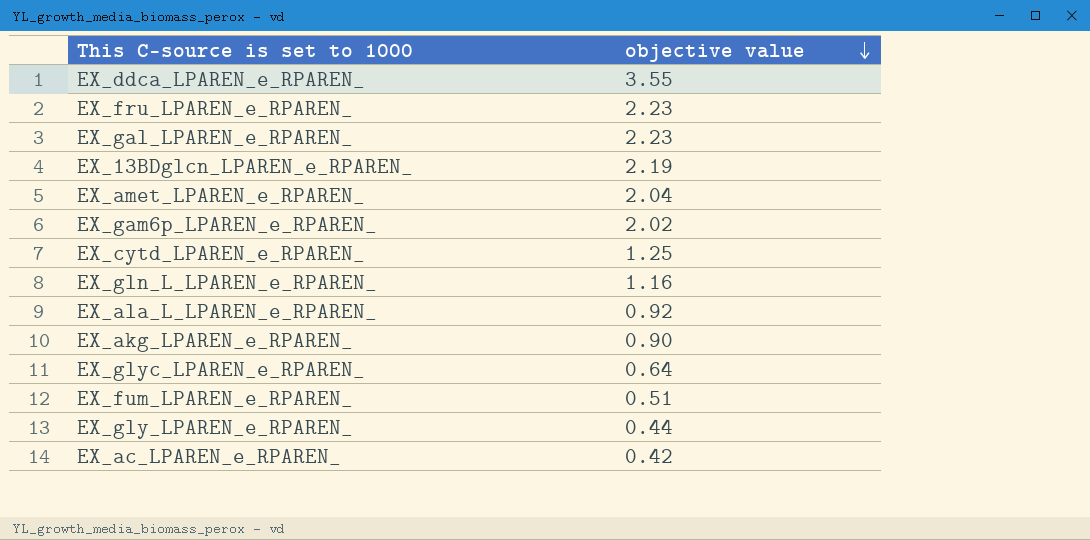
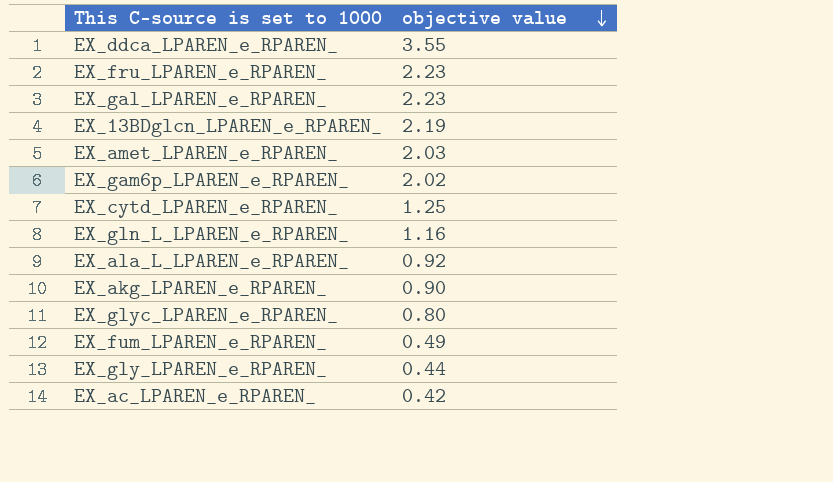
EX_amet_LPAREN_e_RPAREN_ | objective value: 2.04 -> 2.03
EX_glyc_LPAREN_e_RPAREN_ | objective value: 0.64 -> 0.80
EX_fum_LPAREN_e_RPAREN_ | objective value: 0.51 -> 0.49

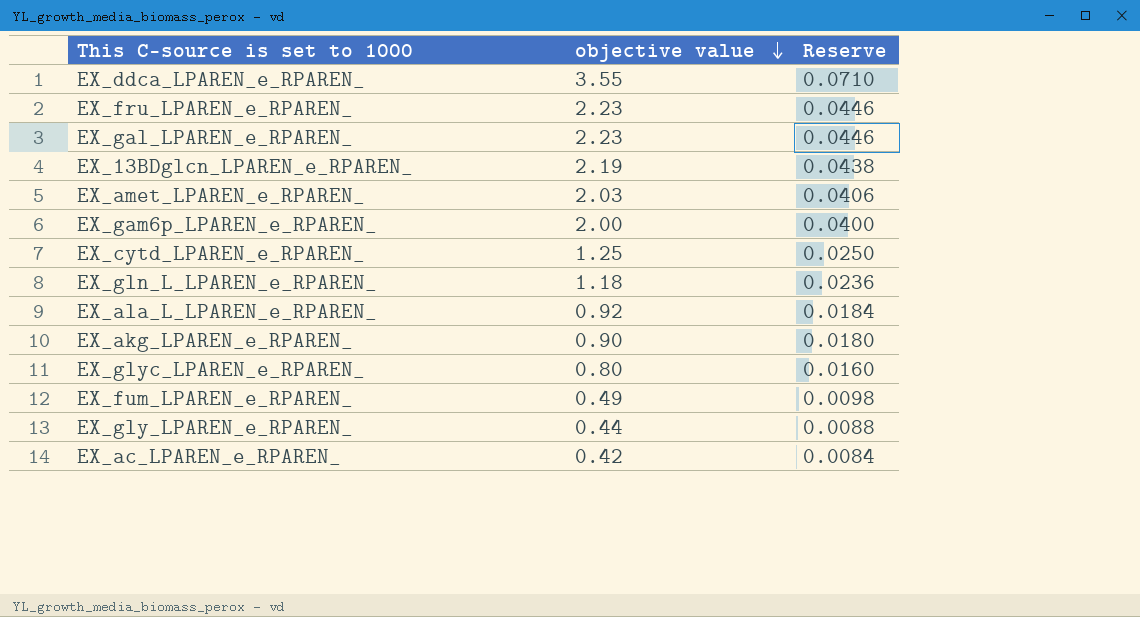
column Reserve | formula: none -> [objective value] * 0.02
EX_gam6p_LPAREN_e_RPAREN_ | objective value: 2.02 -> 2.00
EX_gln_L_LPAREN_e_RPAREN_ | objective value: 1.16 -> 1.18

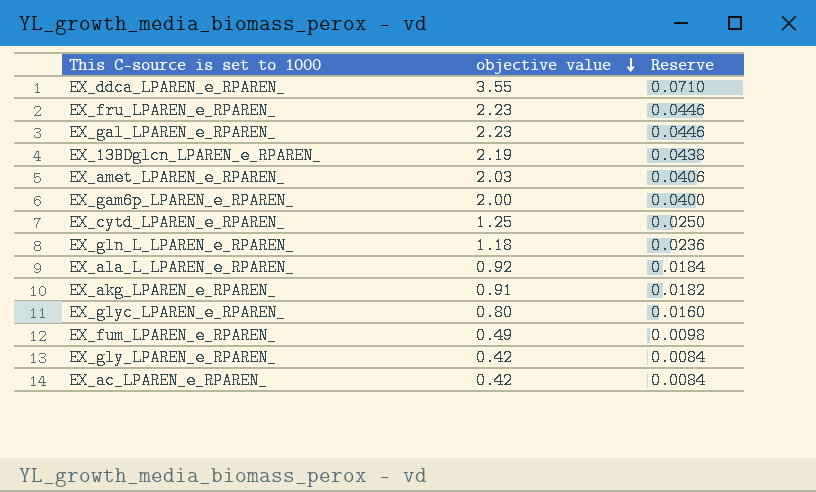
EX_akg_LPAREN_e_RPAREN_ | objective value: 0.90 -> 0.91
EX_akg_LPAREN_e_RPAREN_ | Reserve: 0.0180 -> 0.0182
EX_gly_LPAREN_e_RPAREN_ | objective value: 0.44 -> 0.42
EX_gly_LPAREN_e_RPAREN_ | Reserve: 0.0088 -> 0.0084

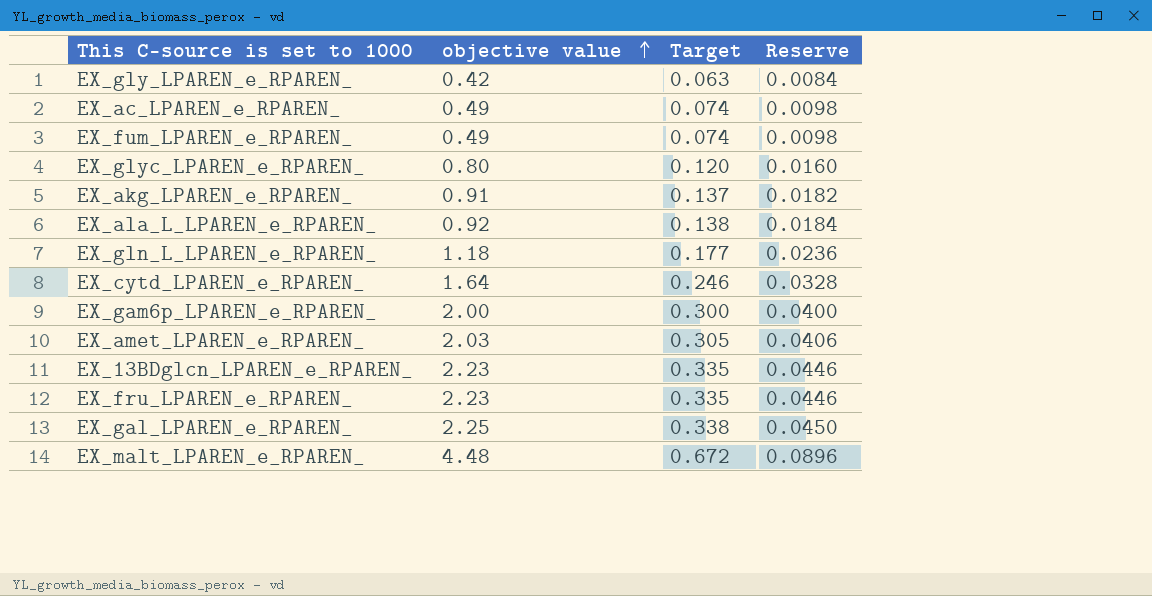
row order: objective value descending -> objective value ascending
column Target | formula: none -> [objective value] * 0.15
row EX_ddca_LPAREN_e_RPAREN_: 3.55 | 0.0710 -> none
EX_ac_LPAREN_e_RPAREN_ | objective value: 0.42 -> 0.49
EX_ac_LPAREN_e_RPAREN_ | Reserve: 0.0084 -> 0.0098
EX_cytd_LPAREN_e_RPAREN_ | objective value: 1.25 -> 1.64
EX_cytd_LPAREN_e_RPAREN_ | Reserve: 0.0250 -> 0.0328
EX_13BDglcn_LPAREN_e_RPAREN_ | objective value: 2.19 -> 2.23
EX_13BDglcn_LPAREN_e_RPAREN_ | Reserve: 0.0438 -> 0.0446
EX_gal_LPAREN_e_RPAREN_ | objective value: 2.23 -> 2.25
EX_gal_LPAREN_e_RPAREN_ | Reserve: 0.0446 -> 0.0450
row EX_malt_LPAREN_e_RPAREN_: none -> 4.48 | 0.672 | 0.0896

